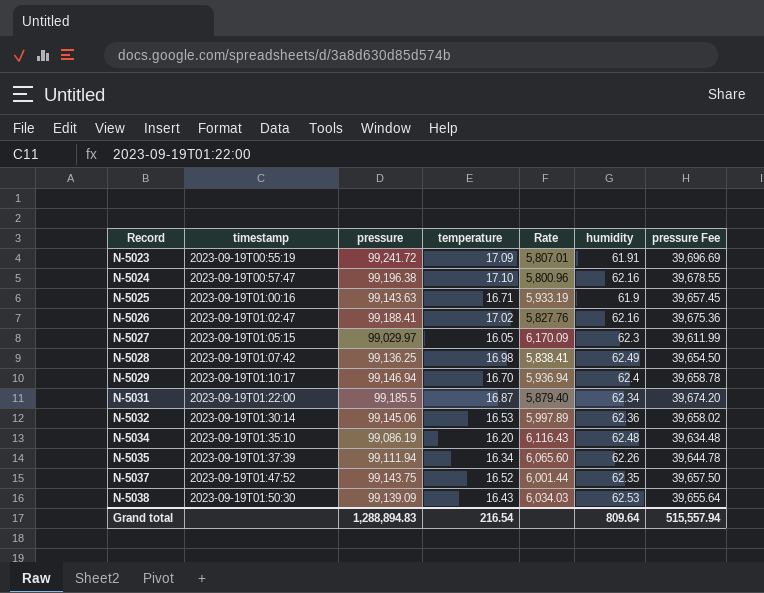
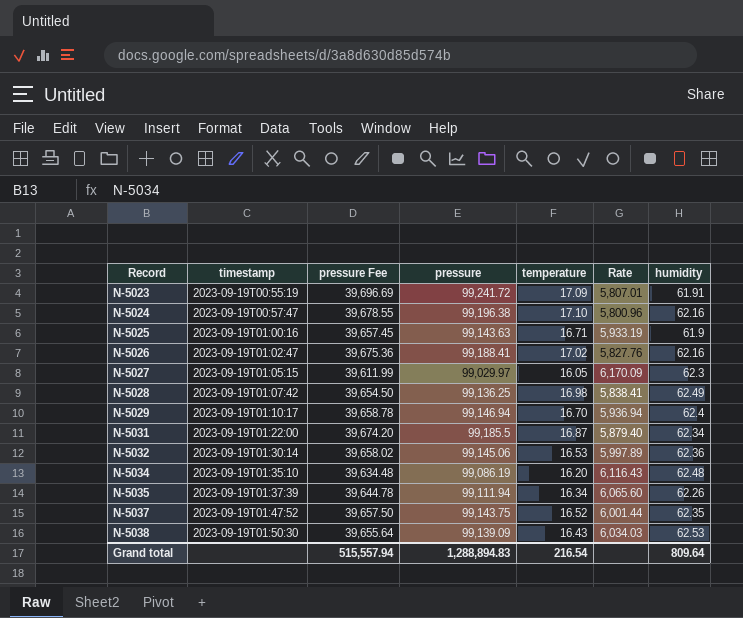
column pressure Fee | position: 7 -> 3

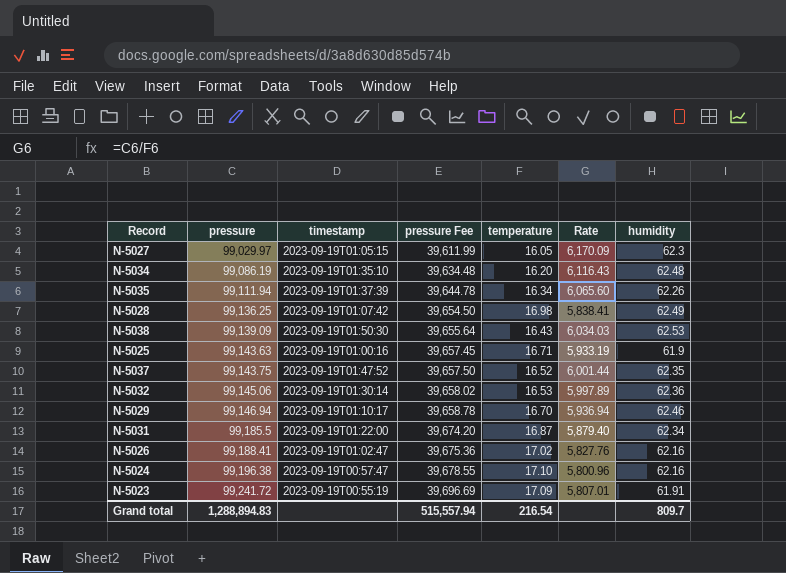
row order: Record ascending -> pressure ascending
column pressure | position: 4 -> 2
N-5029 | humidity: 62.4 -> 62.46
Grand total | humidity: 809.64 -> 809.7

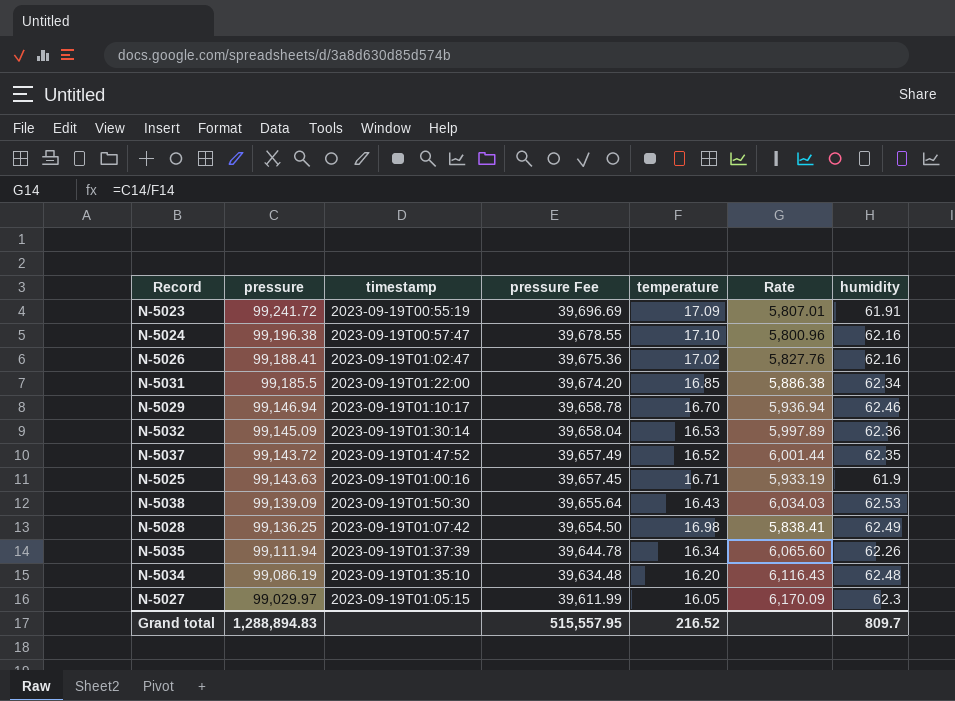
row order: pressure ascending -> pressure descending
N-5031 | temperature: 16.87 -> 16.85
N-5031 | Rate: 5,879.40 -> 5,886.38
N-5032 | pressure: 99,145.06 -> 99,145.09
N-5032 | pressure Fee: 39,658.02 -> 39,658.04
N-5037 | pressure: 99,143.75 -> 99,143.72
N-5037 | pressure Fee: 39,657.50 -> 39,657.49
Grand total | pressure Fee: 515,557.94 -> 515,557.95
Grand total | temperature: 216.54 -> 216.52

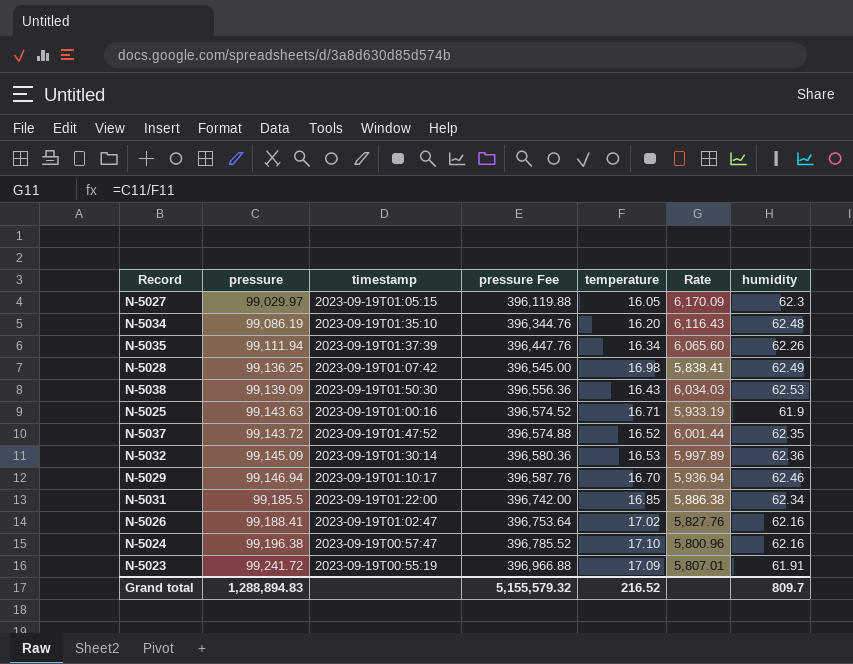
row order: pressure descending -> pressure ascending
column pressure Fee | formula: [pressure] * 0.4 -> [pressure] * 4
Grand total | pressure Fee: 515,557.95 -> 5,155,579.32

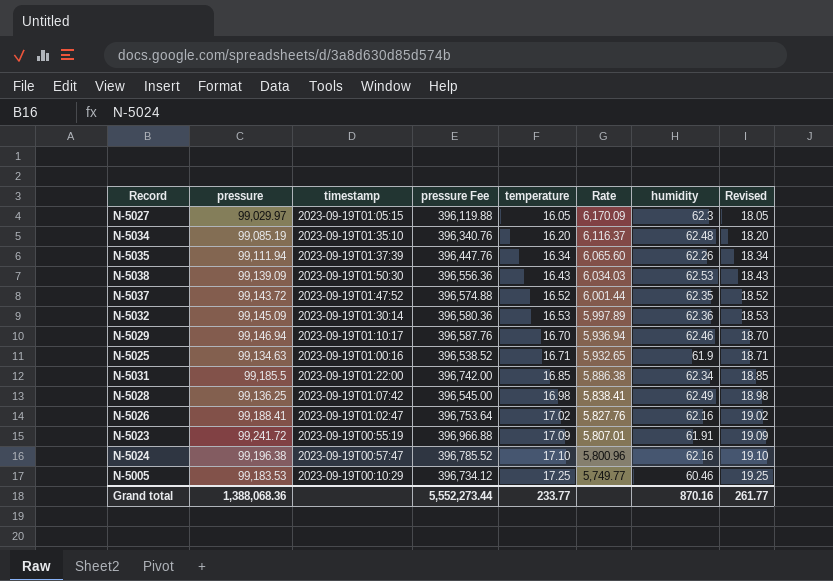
row order: pressure ascending -> temperature ascending
column Revised | formula: none -> [temperature] + 2
N-5034 | pressure: 99,086.19 -> 99,085.19
N-5034 | pressure Fee: 396,344.76 -> 396,340.76
N-5034 | Rate: 6,116.43 -> 6,116.37
N-5025 | pressure: 99,143.63 -> 99,134.63
N-5025 | pressure Fee: 396,574.52 -> 396,538.52
N-5025 | Rate: 5,933.19 -> 5,932.65
row N-5005: none -> 99,183.53 | 2023-09-19T00:10:29 | 396,734.12 | 17.25 | 5,749.77 | 60.46 | 19.25
Grand total | pressure: 1,288,894.83 -> 1,388,068.36
Grand total | pressure Fee: 5,155,579.32 -> 5,552,273.44
Grand total | temperature: 216.52 -> 233.77
Grand total | humidity: 809.7 -> 870.16

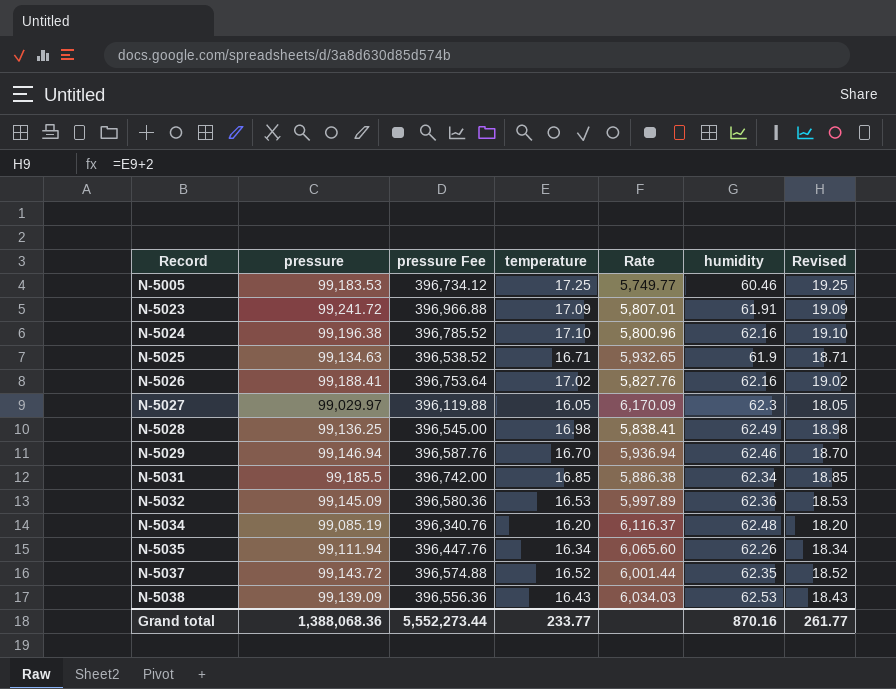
row order: temperature ascending -> Record ascending
column timestamp | position: 3 -> none

